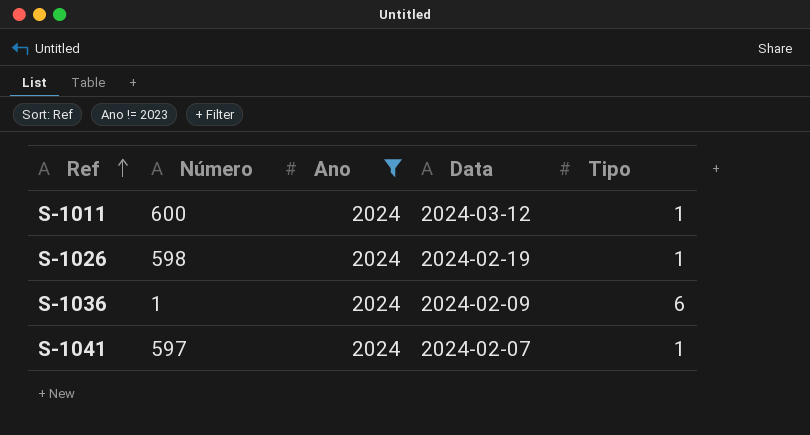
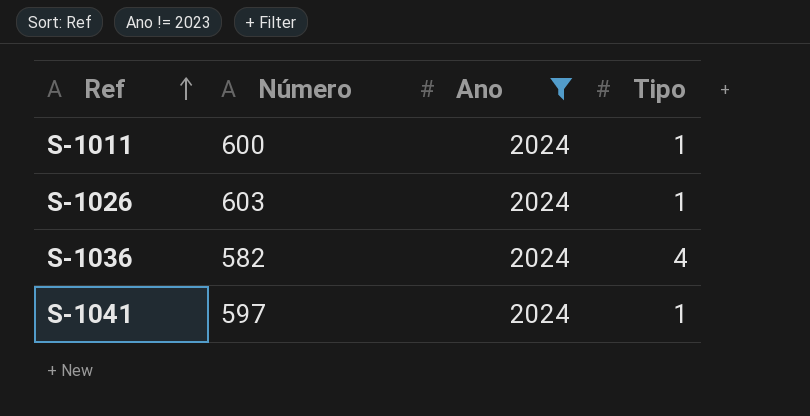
column Data | position: 4 -> none
S-1026 | Número: 598 -> 603
S-1036 | Número: 1 -> 582
S-1036 | Tipo: 6 -> 4

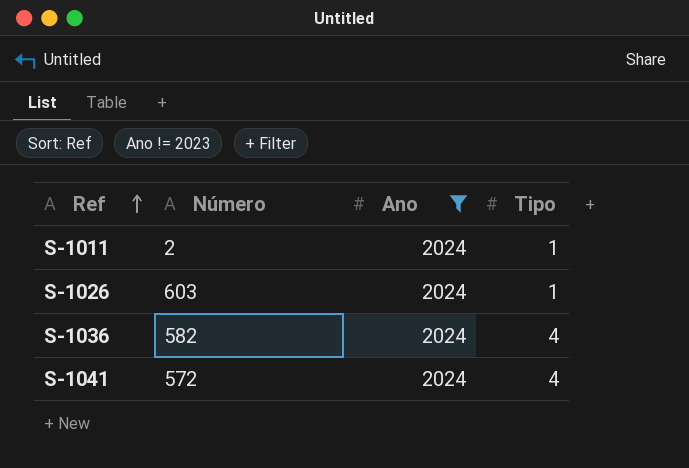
S-1011 | Número: 600 -> 2
S-1041 | Número: 597 -> 572
S-1041 | Tipo: 1 -> 4

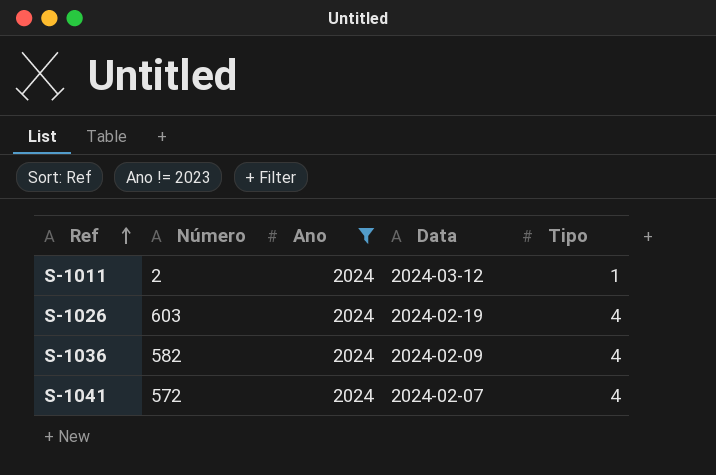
column Data | position: none -> 4
S-1026 | Tipo: 1 -> 4

